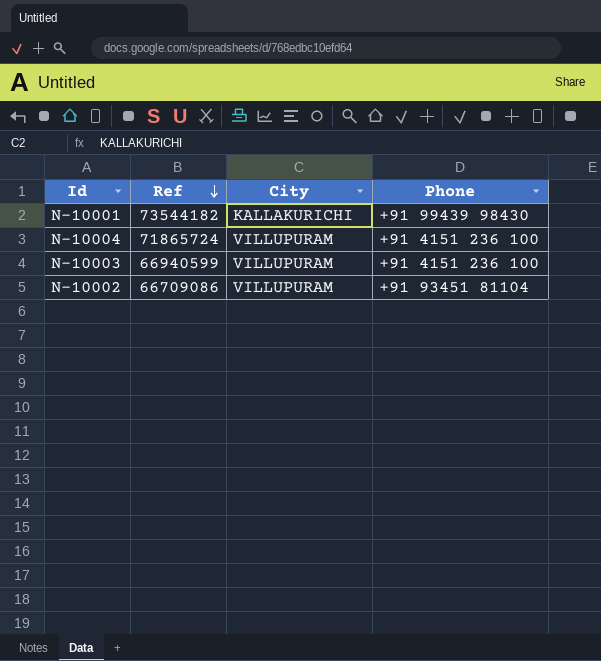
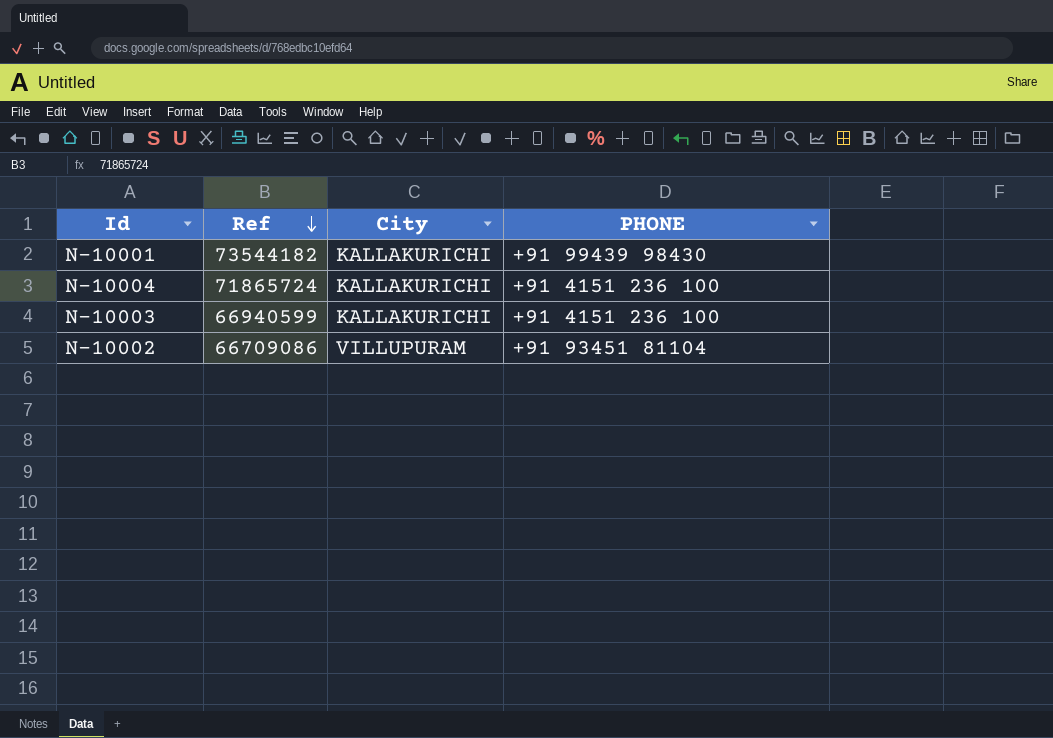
column name: Phone -> PHONE
N-10004 | City: VILLUPURAM -> KALLAKURICHI
N-10003 | City: VILLUPURAM -> KALLAKURICHI

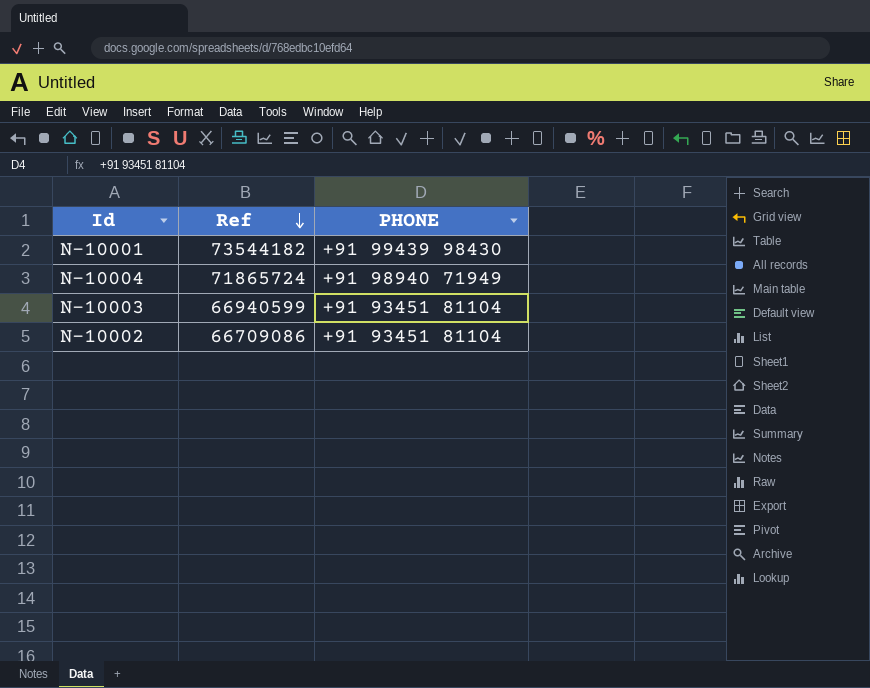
column City | position: 3 -> none
N-10004 | PHONE: +91 4151 236 100 -> +91 98940 71949
N-10003 | PHONE: +91 4151 236 100 -> +91 93451 81104

